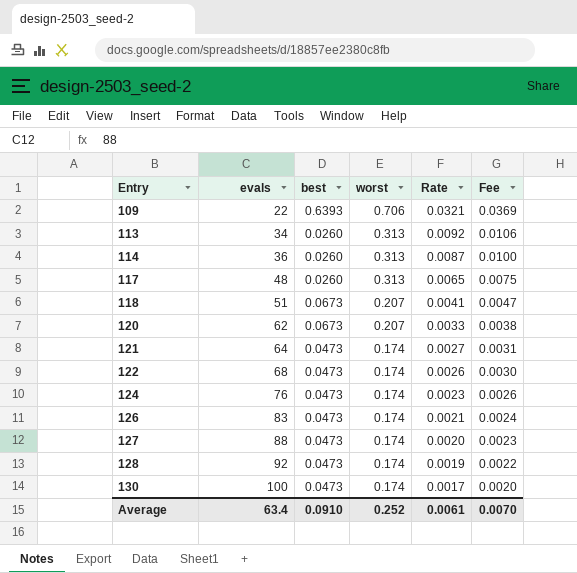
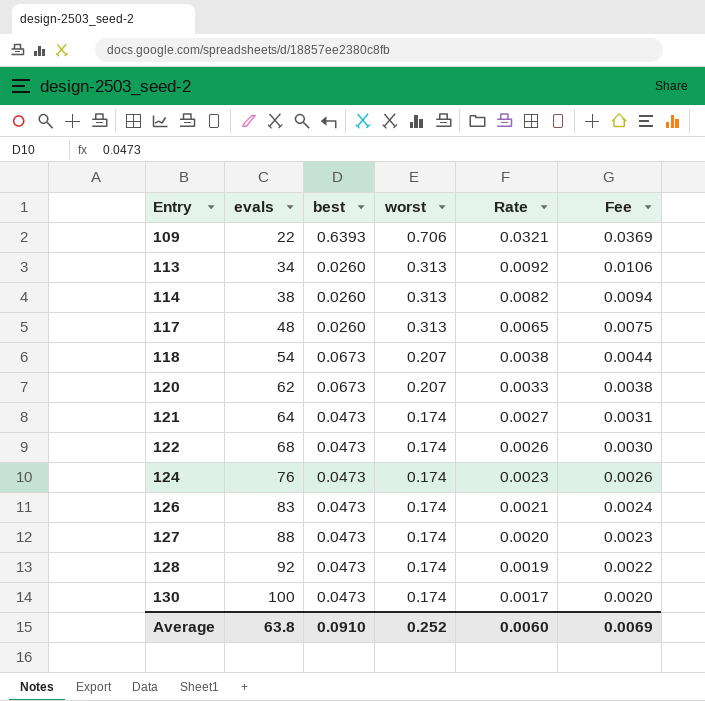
114 | evals: 36 -> 38
114 | Rate: 0.0087 -> 0.0082
114 | Fee: 0.0100 -> 0.0094
118 | evals: 51 -> 54
118 | Rate: 0.0041 -> 0.0038
118 | Fee: 0.0047 -> 0.0044
Average | evals: 63.4 -> 63.8
Average | Rate: 0.0061 -> 0.0060
Average | Fee: 0.0070 -> 0.0069

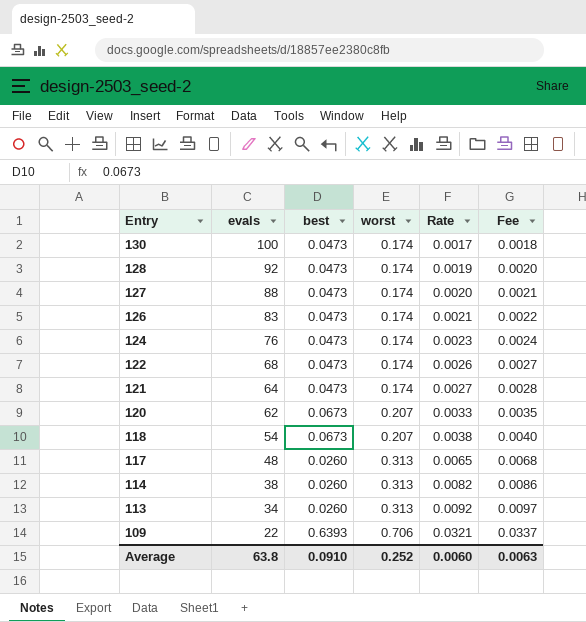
row order: Entry ascending -> Entry descending
column Fee | formula: [Rate] * 1.15 -> [Rate] * 1.05
Average | Fee: 0.0069 -> 0.0063

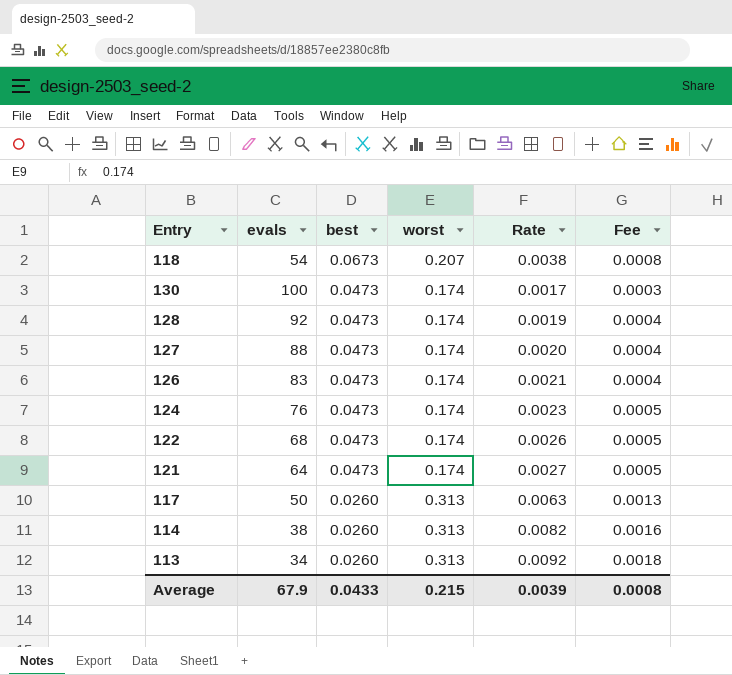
row order: Entry descending -> best descending
column Fee | formula: [Rate] * 1.05 -> [Rate] * 0.2
row 120: 62 | 0.0673 | 0.207 | 0.0033 | 0.0035 -> none
row 109: 22 | 0.6393 | 0.706 | 0.0321 | 0.0337 -> none
117 | evals: 48 -> 50
117 | Rate: 0.0065 -> 0.0063
Average | evals: 63.8 -> 67.9
Average | best: 0.0910 -> 0.0433
Average | worst: 0.252 -> 0.215
Average | Rate: 0.0060 -> 0.0039
Average | Fee: 0.0063 -> 0.0008

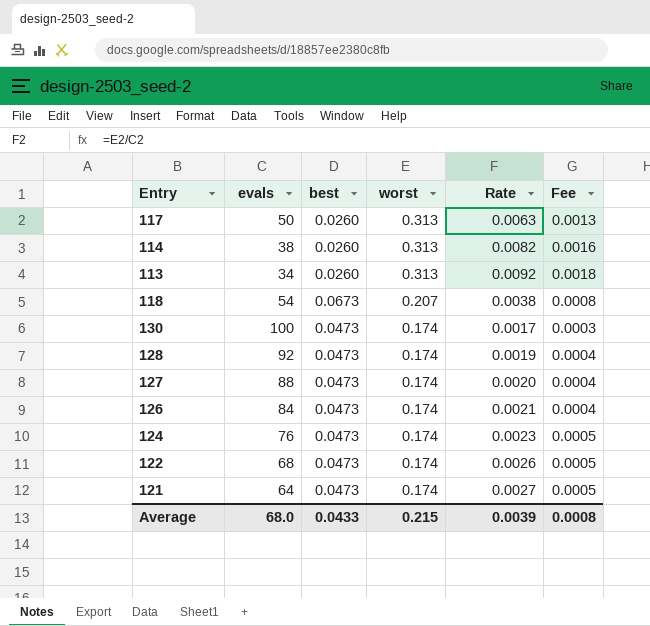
row order: best descending -> worst descending
126 | evals: 83 -> 84
Average | evals: 67.9 -> 68.0

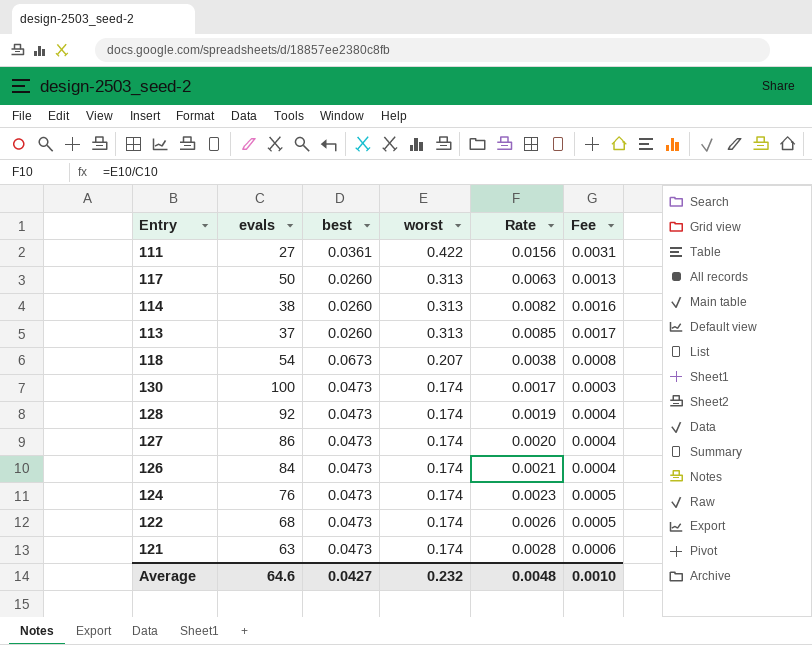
row 111: none -> 27 | 0.0361 | 0.422 | 0.0156 | 0.0031
113 | evals: 34 -> 37
113 | Rate: 0.0092 -> 0.0085
113 | Fee: 0.0018 -> 0.0017
127 | evals: 88 -> 86
121 | evals: 64 -> 63
121 | Rate: 0.0027 -> 0.0028
121 | Fee: 0.0005 -> 0.0006
Average | evals: 68.0 -> 64.6
Average | best: 0.0433 -> 0.0427
Average | worst: 0.215 -> 0.232
Average | Rate: 0.0039 -> 0.0048
Average | Fee: 0.0008 -> 0.0010

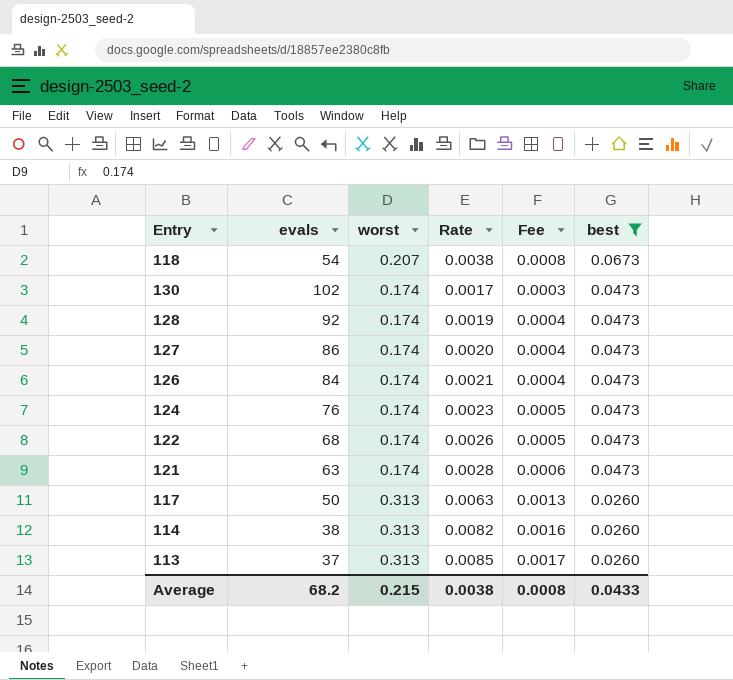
filter: none -> best != 0.0361
row order: worst descending -> best descending
column best | position: 3 -> 6
130 | evals: 100 -> 102
Average | evals: 64.6 -> 68.2
Average | worst: 0.232 -> 0.215
Average | Rate: 0.0048 -> 0.0038
Average | Fee: 0.0010 -> 0.0008
Average | best: 0.0427 -> 0.0433

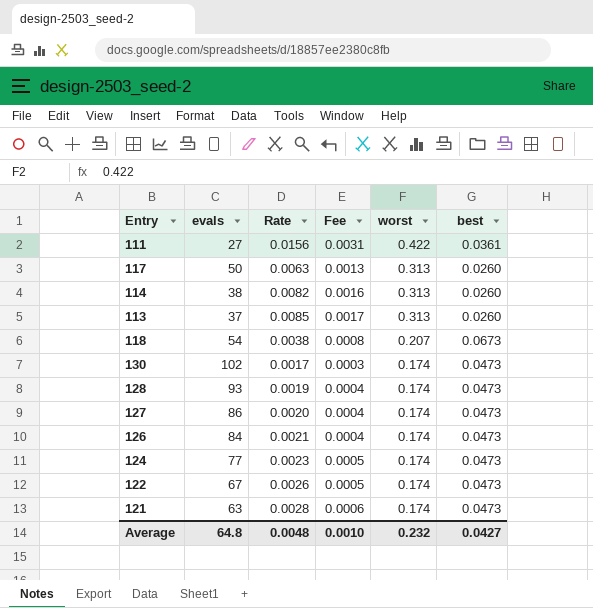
filter: best != 0.0361 -> none
row order: best descending -> worst descending
column worst | position: 3 -> 5
128 | evals: 92 -> 93
124 | evals: 76 -> 77
122 | evals: 68 -> 67
Average | evals: 68.2 -> 64.8
Average | Rate: 0.0038 -> 0.0048
Average | Fee: 0.0008 -> 0.0010
Average | worst: 0.215 -> 0.232
Average | best: 0.0433 -> 0.0427

